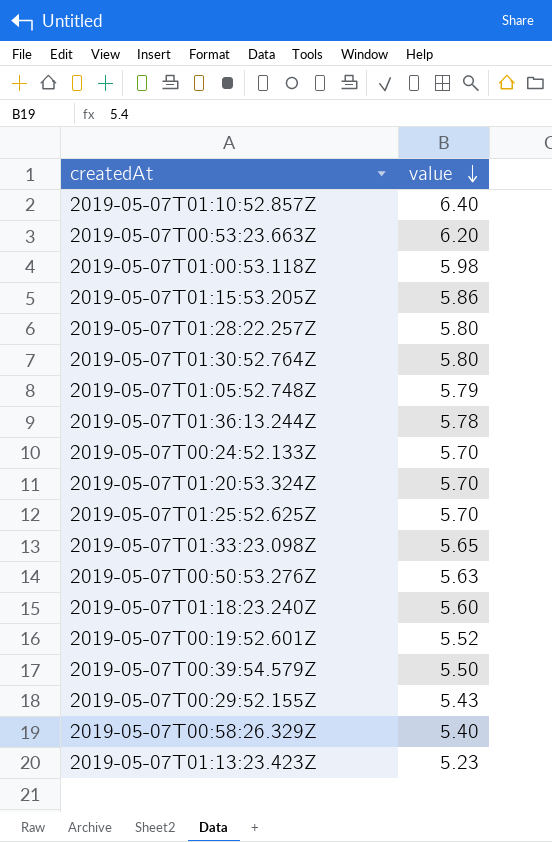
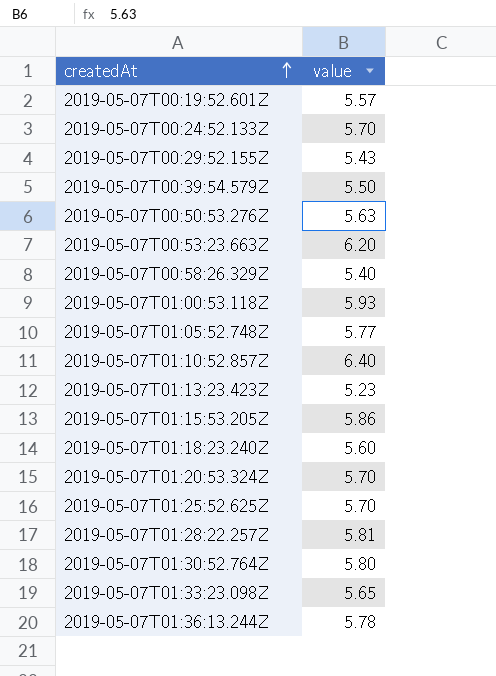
row order: value descending -> createdAt ascending
2019-05-07T00:19:52.601Z | value: 5.52 -> 5.57
2019-05-07T01:00:53.118Z | value: 5.98 -> 5.93
2019-05-07T01:05:52.748Z | value: 5.79 -> 5.77
2019-05-07T01:28:22.257Z | value: 5.80 -> 5.81

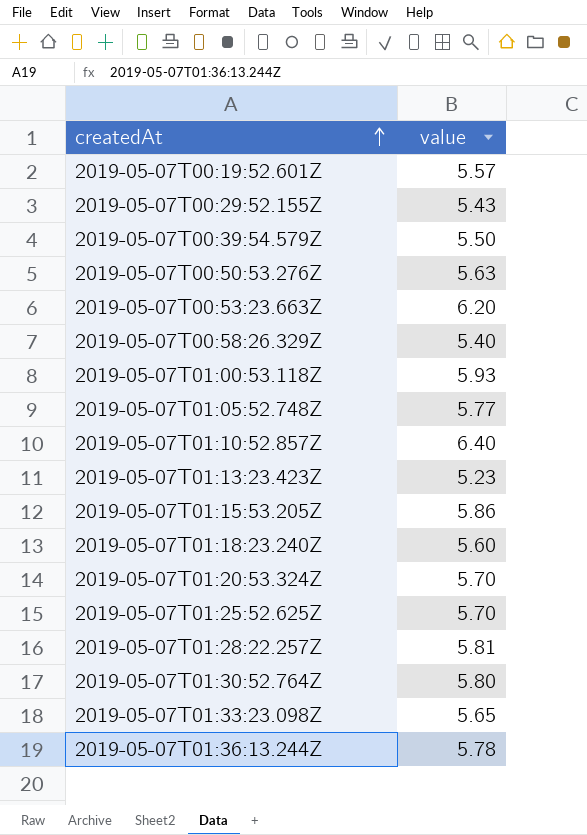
row 2019-05-07T00:24:52.133Z: 5.70 -> none

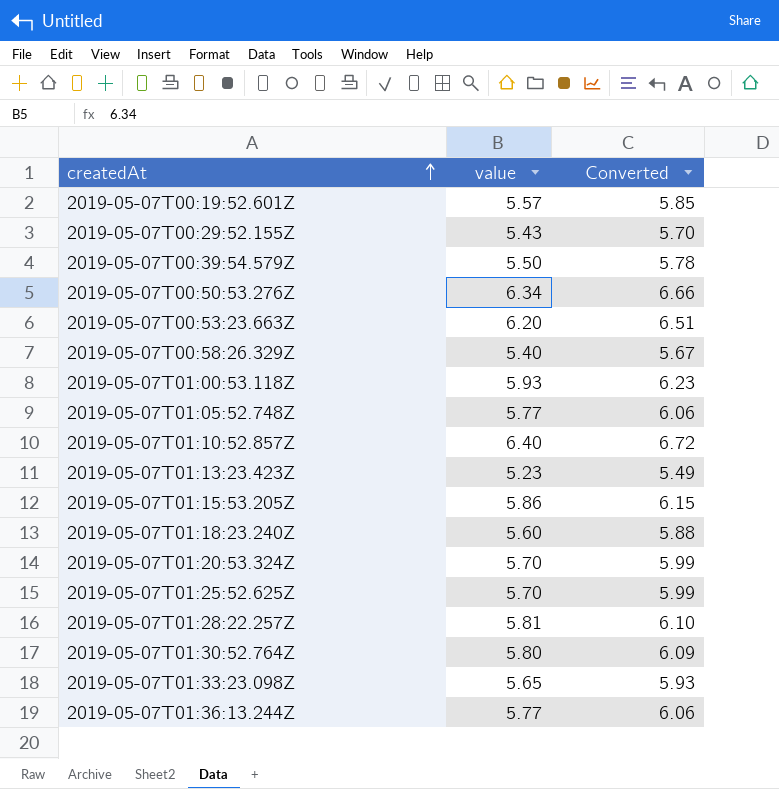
column Converted | formula: none -> [value] * 1.05
2019-05-07T00:50:53.276Z | value: 5.63 -> 6.34
2019-05-07T01:36:13.244Z | value: 5.78 -> 5.77

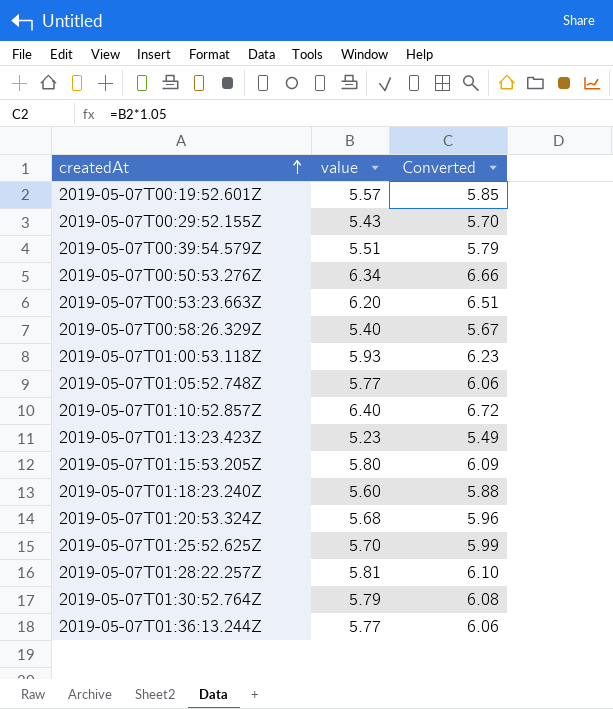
row 2019-05-07T01:33:23.098Z: 5.65 | 5.93 -> none
2019-05-07T00:39:54.579Z | value: 5.50 -> 5.51
2019-05-07T00:39:54.579Z | Converted: 5.78 -> 5.79
2019-05-07T01:15:53.205Z | value: 5.86 -> 5.80
2019-05-07T01:15:53.205Z | Converted: 6.15 -> 6.09
2019-05-07T01:20:53.324Z | value: 5.70 -> 5.68
2019-05-07T01:20:53.324Z | Converted: 5.99 -> 5.96
2019-05-07T01:30:52.764Z | value: 5.80 -> 5.79
2019-05-07T01:30:52.764Z | Converted: 6.09 -> 6.08

